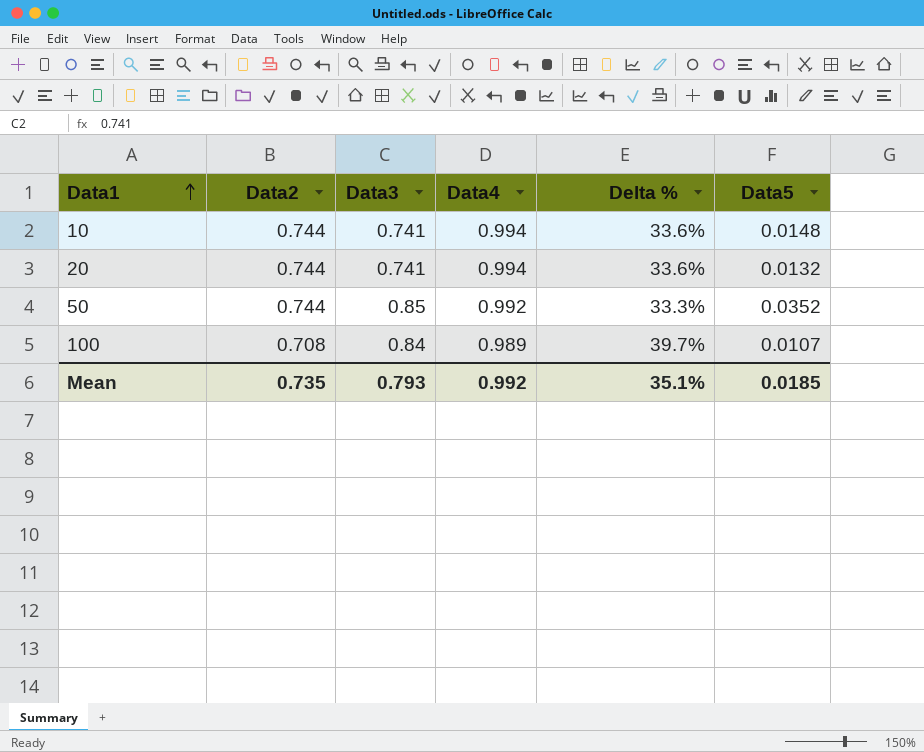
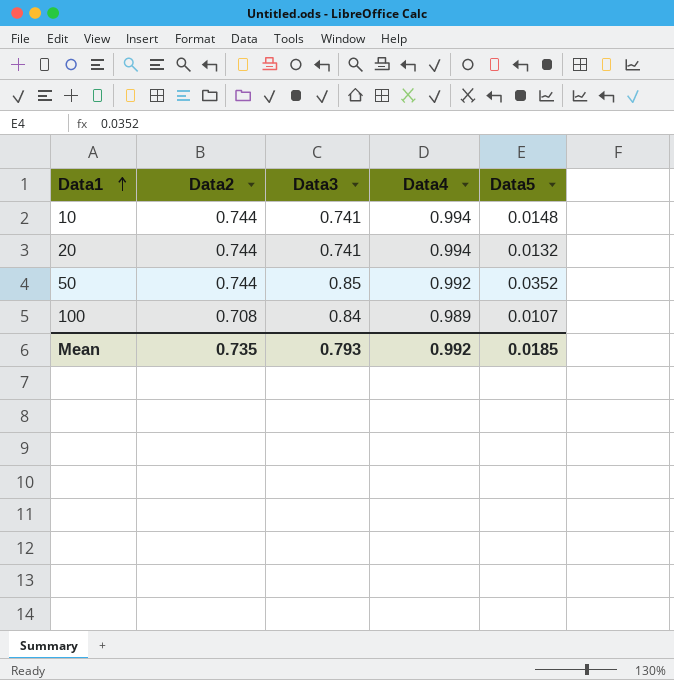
column Delta % | formula: ([Data4] - [Data2]) / [Data2] -> none

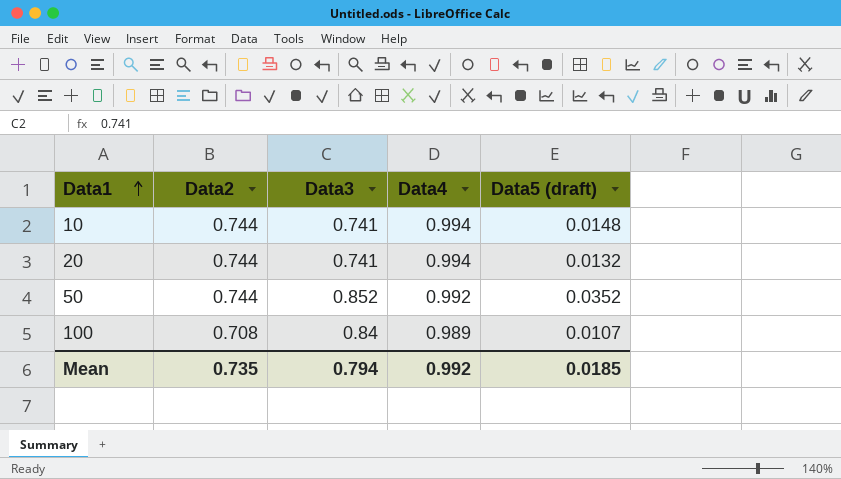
column name: Data5 -> Data5 (draft)
50 | Data3: 0.85 -> 0.852
Mean | Data3: 0.793 -> 0.794

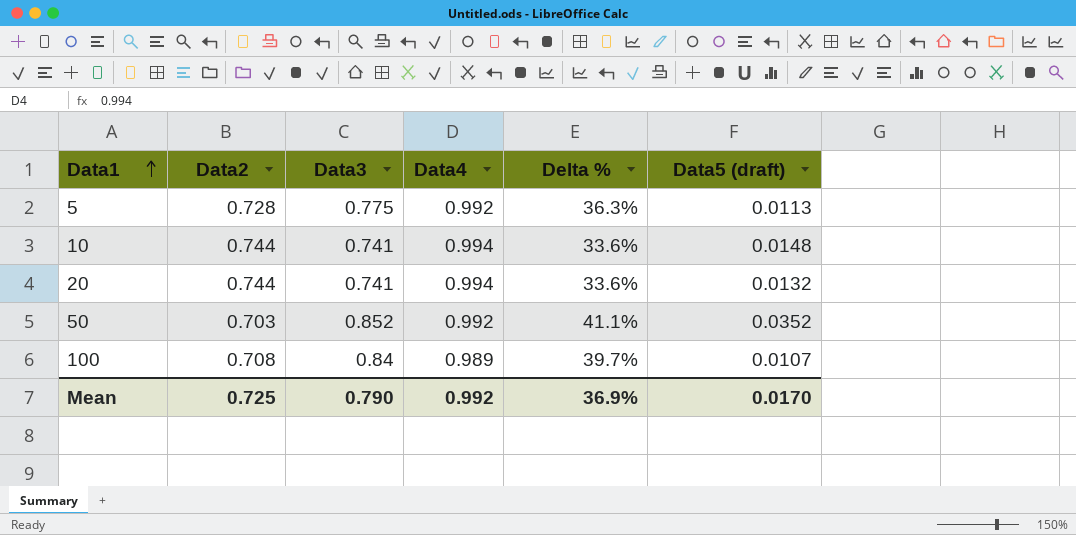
column Delta % | formula: none -> ([Data4] - [Data2]) / [Data2]
row 5: none -> 0.728 | 0.775 | 0.992 | 36.3% | 0.0113
50 | Data2: 0.744 -> 0.703
Mean | Data2: 0.735 -> 0.725
Mean | Data3: 0.794 -> 0.790
Mean | Data5 (draft): 0.0185 -> 0.0170

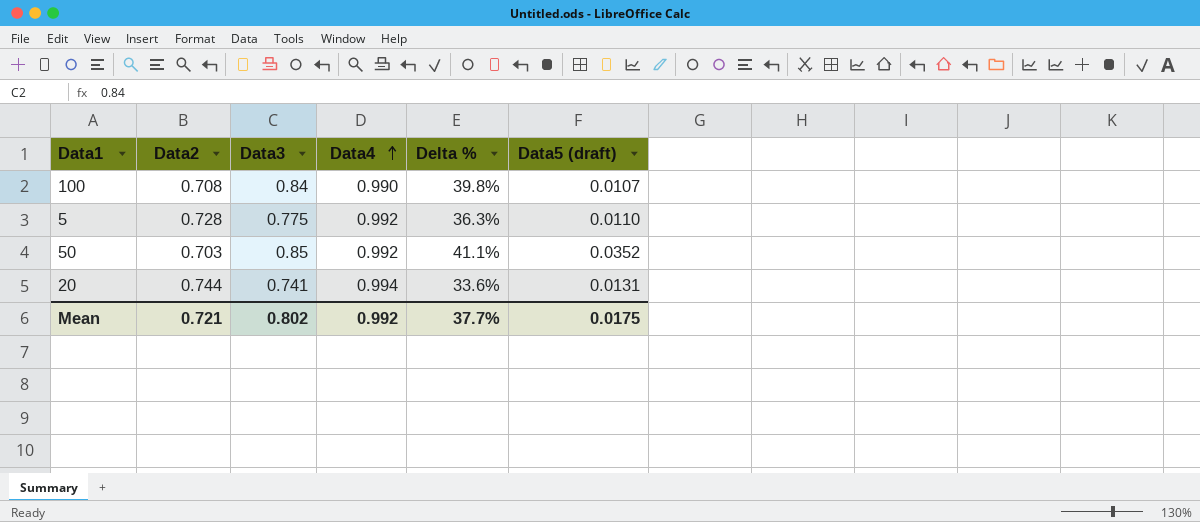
row order: Data1 ascending -> Data4 ascending
row 10: 0.744 | 0.741 | 0.994 | 33.6% | 0.0148 -> none
100 | Data4: 0.989 -> 0.990
100 | Delta %: 39.7% -> 39.8%
5 | Data5 (draft): 0.0113 -> 0.0110
50 | Data3: 0.852 -> 0.85
20 | Data5 (draft): 0.0132 -> 0.0131
Mean | Data2: 0.725 -> 0.721
Mean | Data3: 0.790 -> 0.802
Mean | Delta %: 36.9% -> 37.7%
Mean | Data5 (draft): 0.0170 -> 0.0175

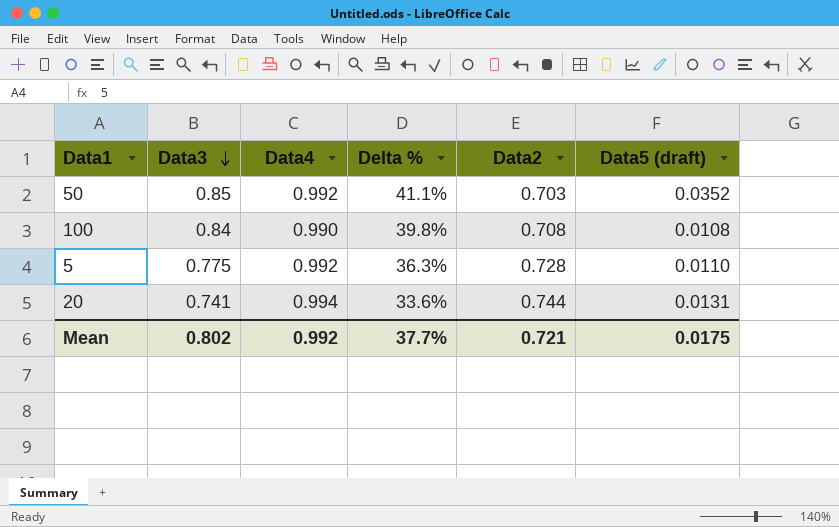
row order: Data4 ascending -> Data3 descending
column Data2 | position: 2 -> 5
100 | Data5 (draft): 0.0107 -> 0.0108

